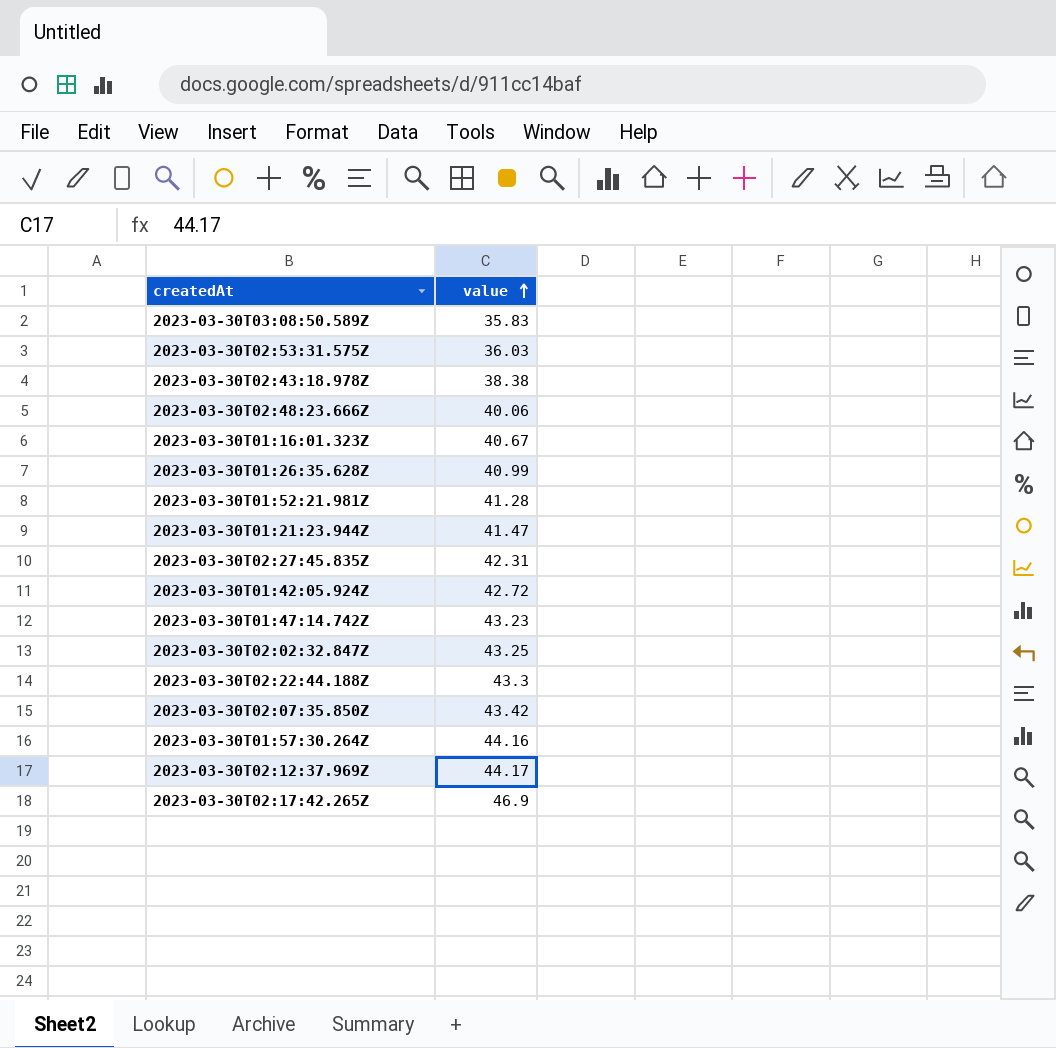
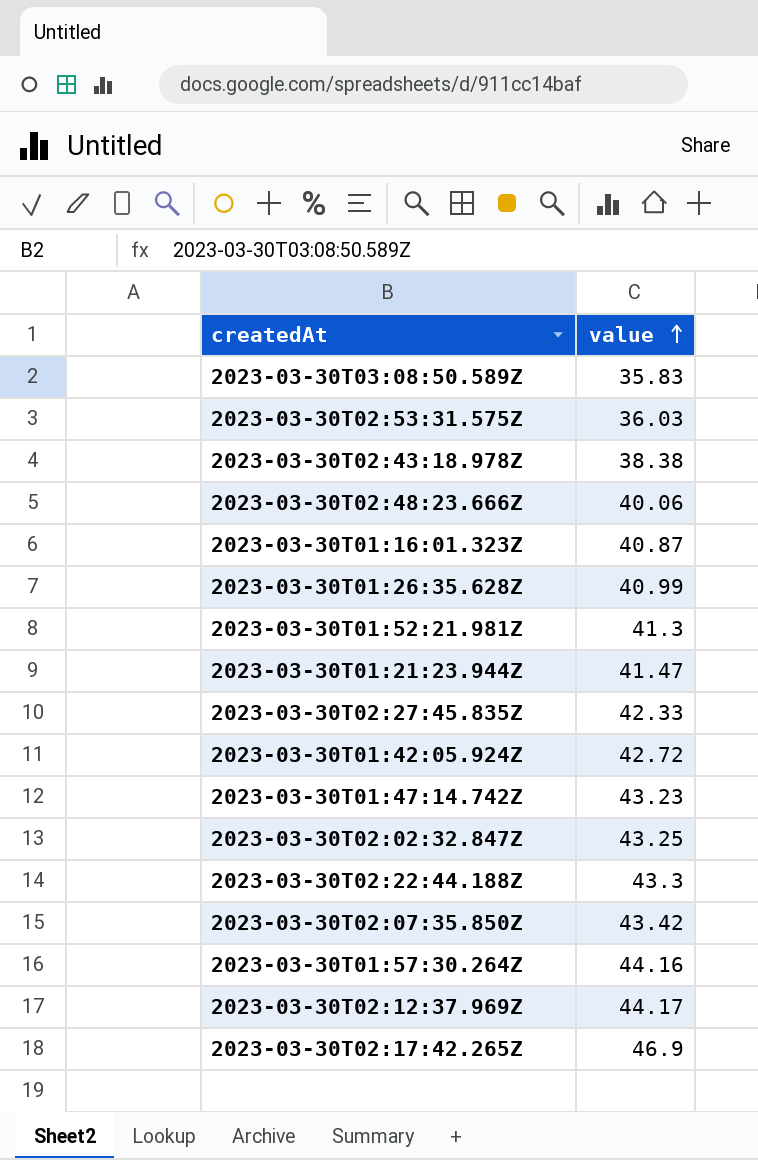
2023-03-30T01:16:01.323Z | value: 40.67 -> 40.87
2023-03-30T01:52:21.981Z | value: 41.28 -> 41.3
2023-03-30T02:27:45.835Z | value: 42.31 -> 42.33

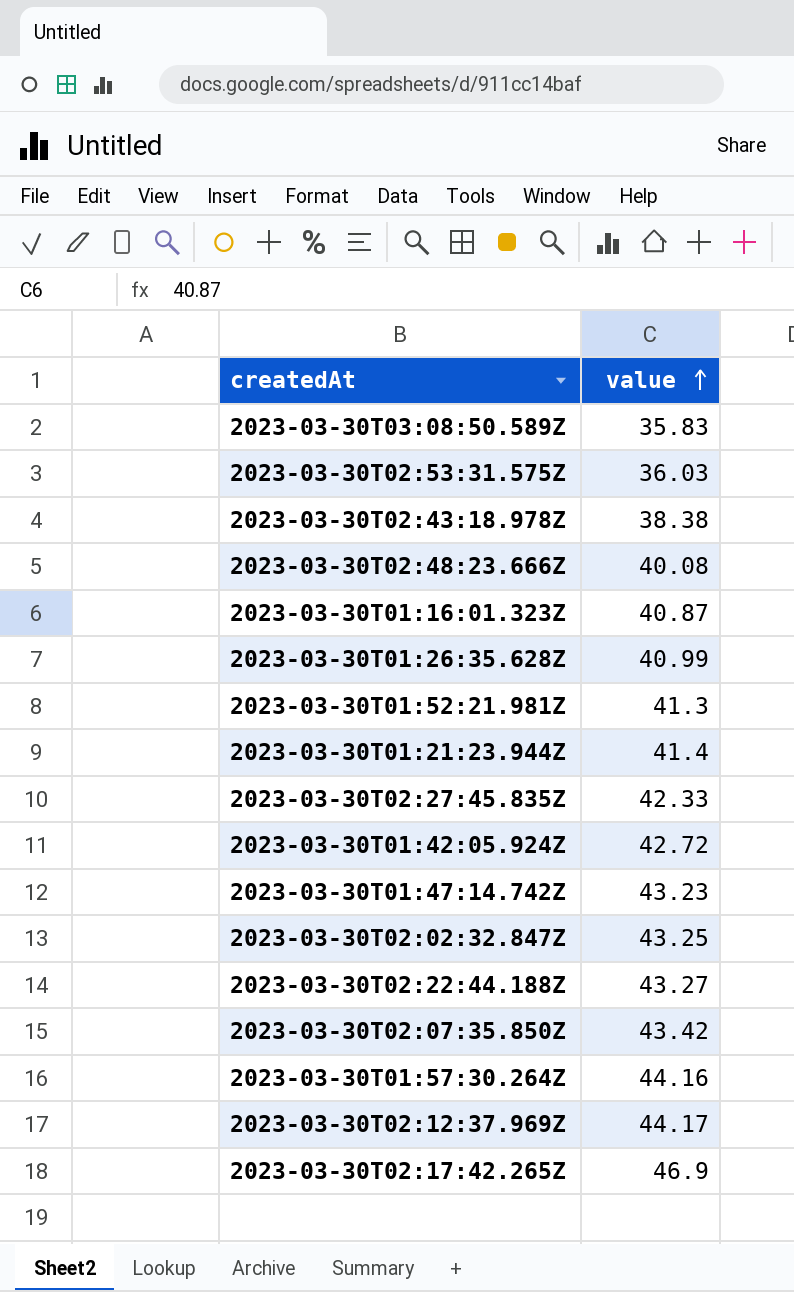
2023-03-30T02:48:23.666Z | value: 40.06 -> 40.08
2023-03-30T01:21:23.944Z | value: 41.47 -> 41.4
2023-03-30T02:22:44.188Z | value: 43.3 -> 43.27

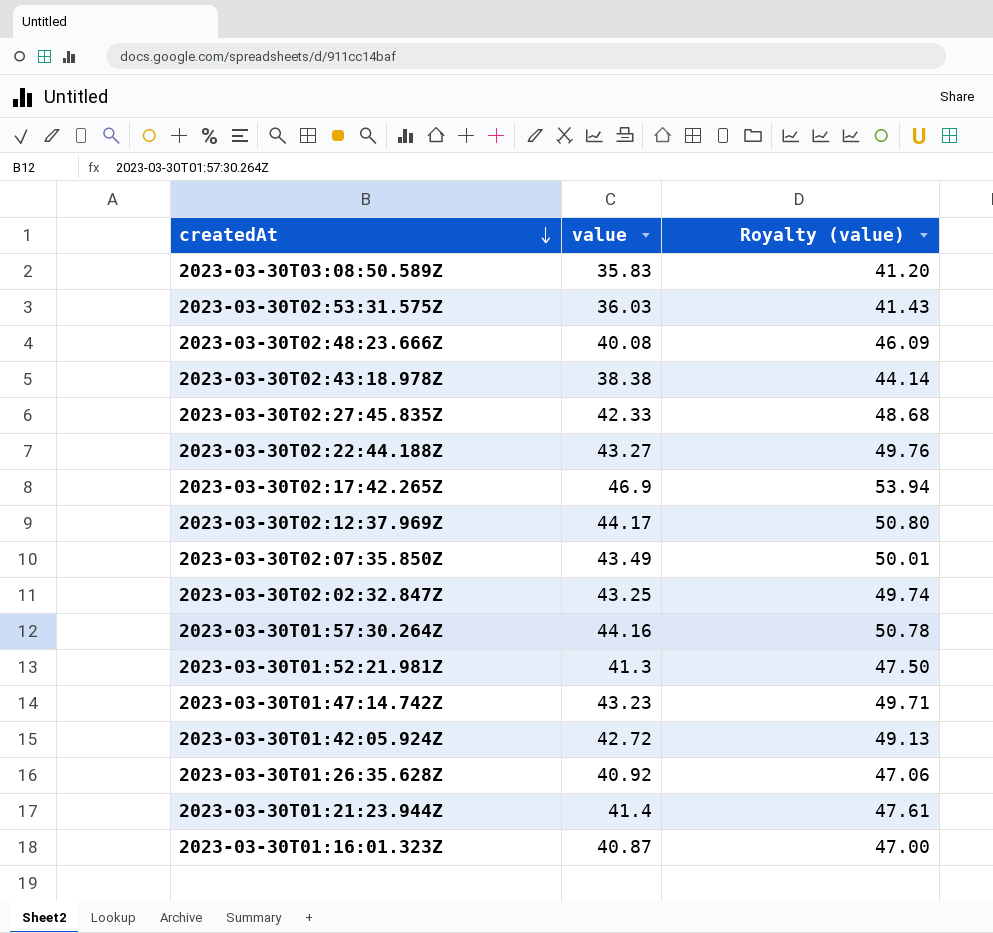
row order: value ascending -> createdAt descending
column Royalty (value) | formula: none -> [value] * 1.15
2023-03-30T02:07:35.850Z | value: 43.42 -> 43.49
2023-03-30T01:26:35.628Z | value: 40.99 -> 40.92

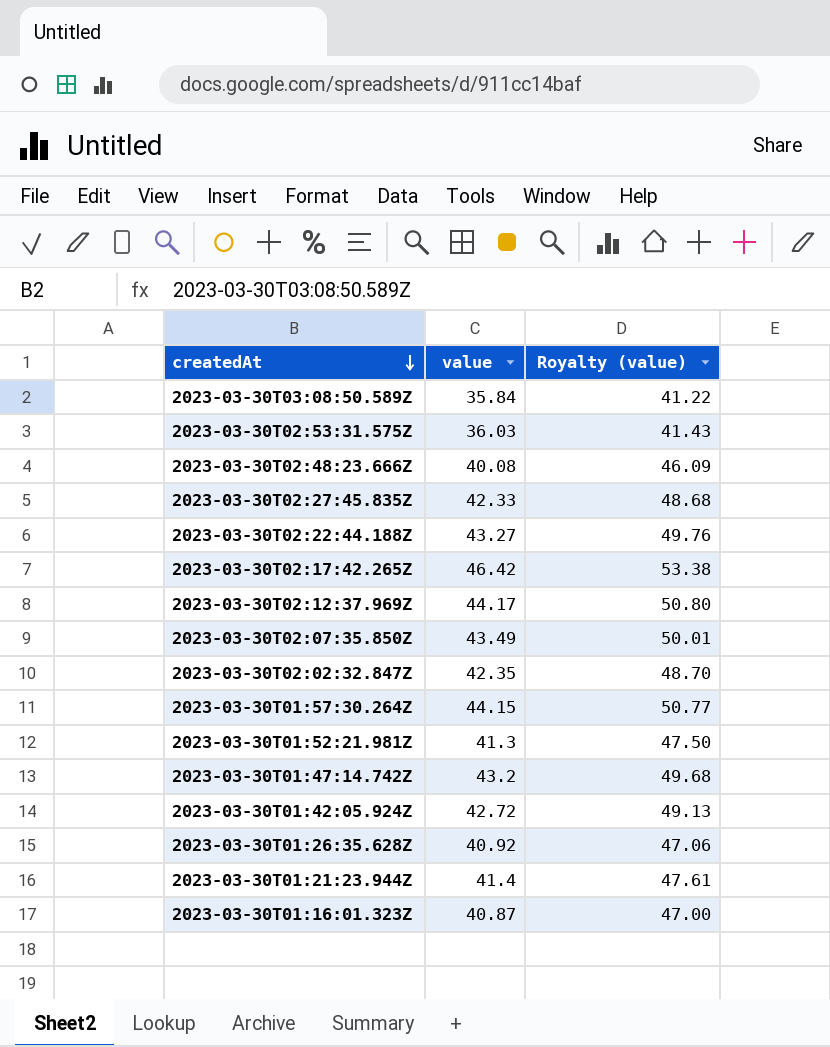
row 2023-03-30T02:43:18.978Z: 38.38 | 44.14 -> none
2023-03-30T03:08:50.589Z | value: 35.83 -> 35.84
2023-03-30T03:08:50.589Z | Royalty (value): 41.20 -> 41.22
2023-03-30T02:17:42.265Z | value: 46.9 -> 46.42
2023-03-30T02:17:42.265Z | Royalty (value): 53.94 -> 53.38
2023-03-30T02:02:32.847Z | value: 43.25 -> 42.35
2023-03-30T02:02:32.847Z | Royalty (value): 49.74 -> 48.70
2023-03-30T01:57:30.264Z | value: 44.16 -> 44.15
2023-03-30T01:57:30.264Z | Royalty (value): 50.78 -> 50.77
2023-03-30T01:47:14.742Z | value: 43.23 -> 43.2
2023-03-30T01:47:14.742Z | Royalty (value): 49.71 -> 49.68

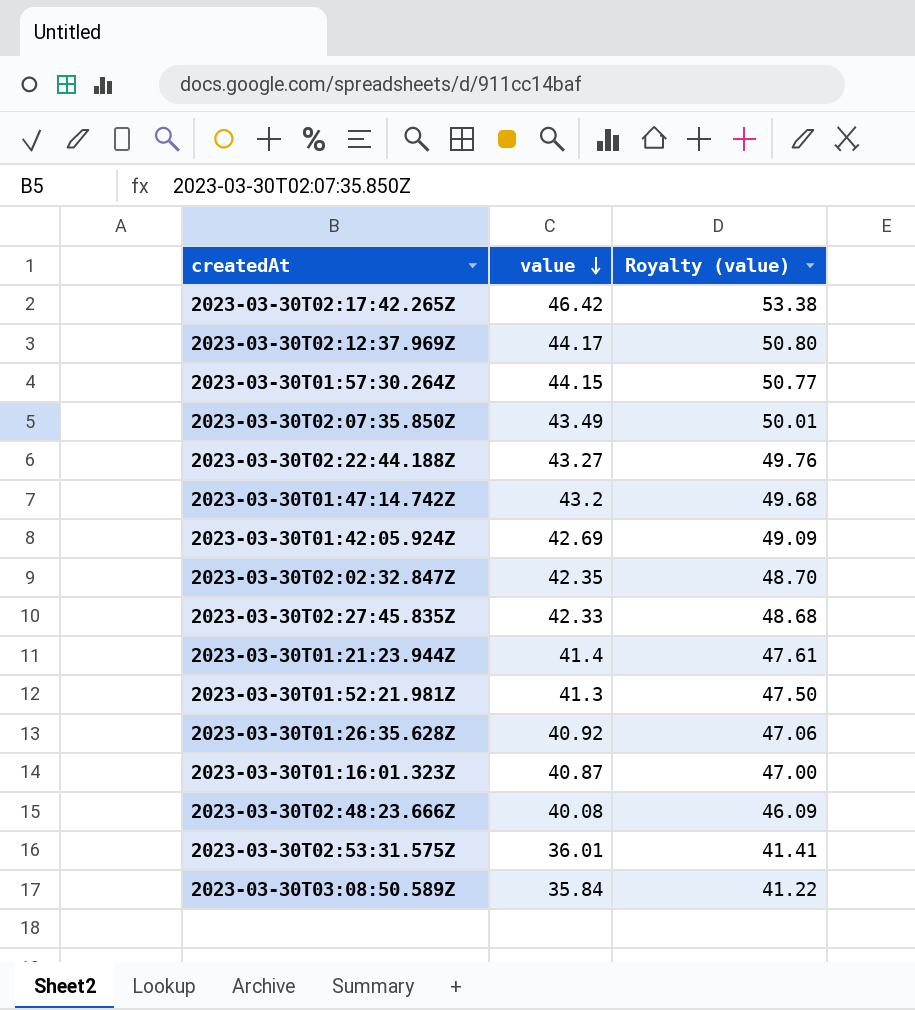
row order: createdAt descending -> value descending
2023-03-30T01:42:05.924Z | value: 42.72 -> 42.69
2023-03-30T01:42:05.924Z | Royalty (value): 49.13 -> 49.09
2023-03-30T02:53:31.575Z | value: 36.03 -> 36.01
2023-03-30T02:53:31.575Z | Royalty (value): 41.43 -> 41.41

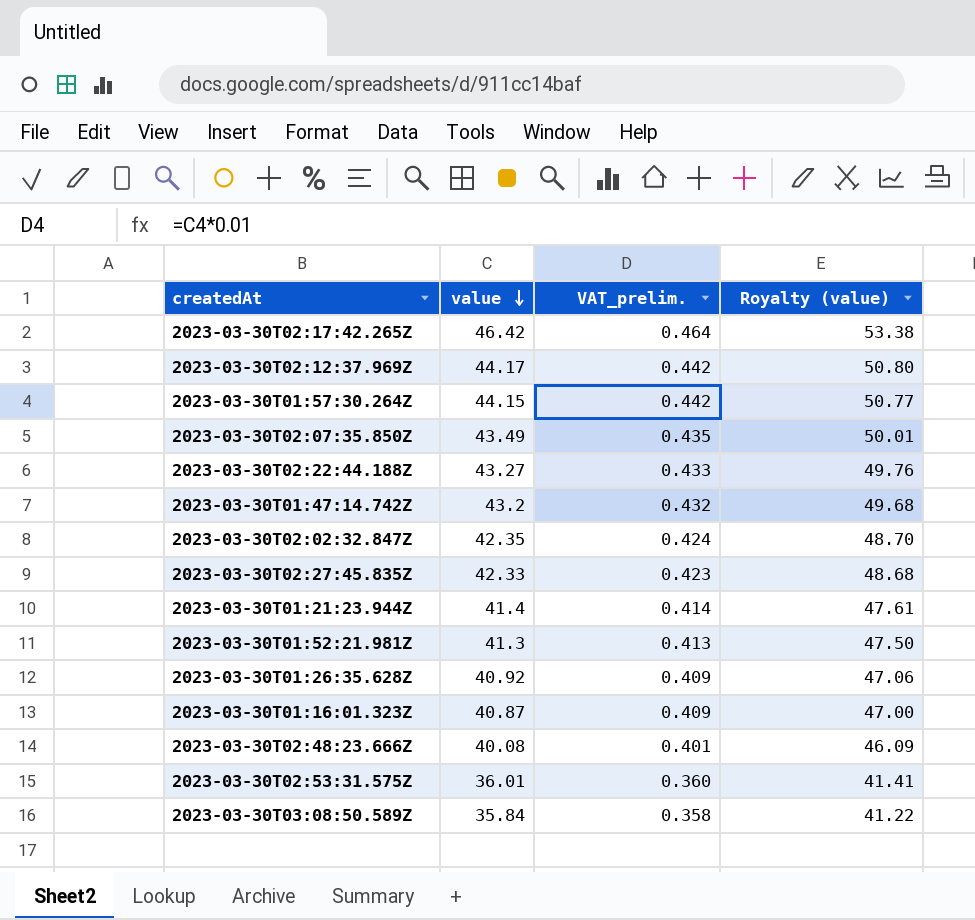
column VAT_prelim. | formula: none -> [value] * 0.01
row 2023-03-30T01:42:05.924Z: 42.69 | 49.09 -> none

